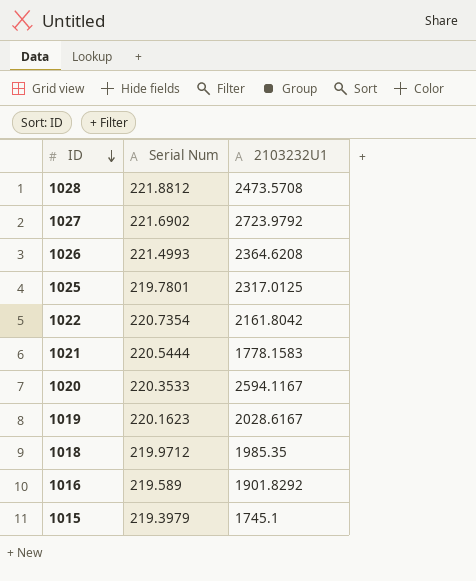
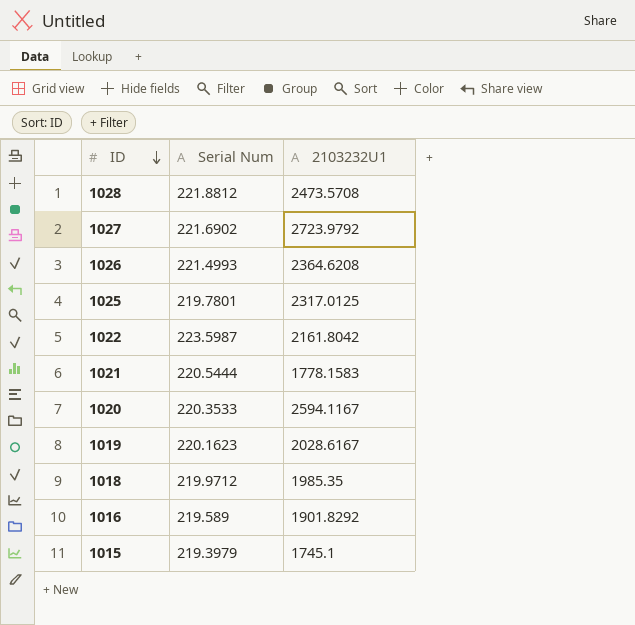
1022 | Serial Num: 220.7354 -> 223.5987

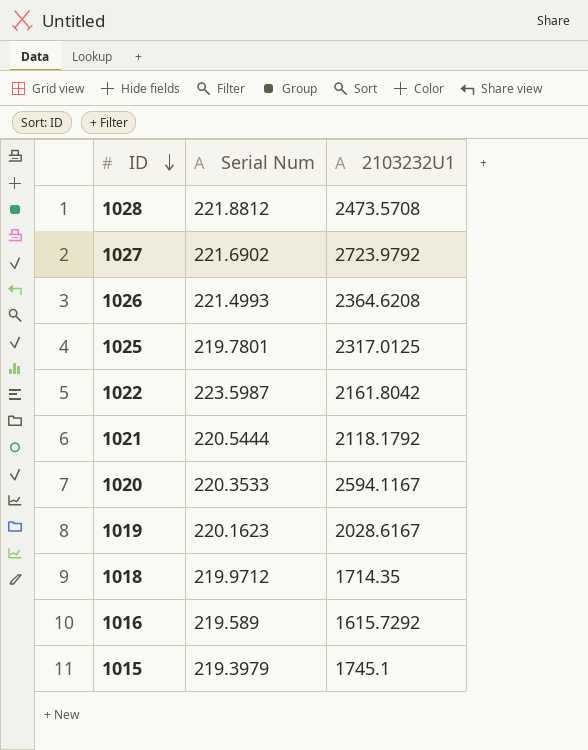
1021 | 2103232U1: 1778.1583 -> 2118.1792
1018 | 2103232U1: 1985.35 -> 1714.35
1016 | 2103232U1: 1901.8292 -> 1615.7292

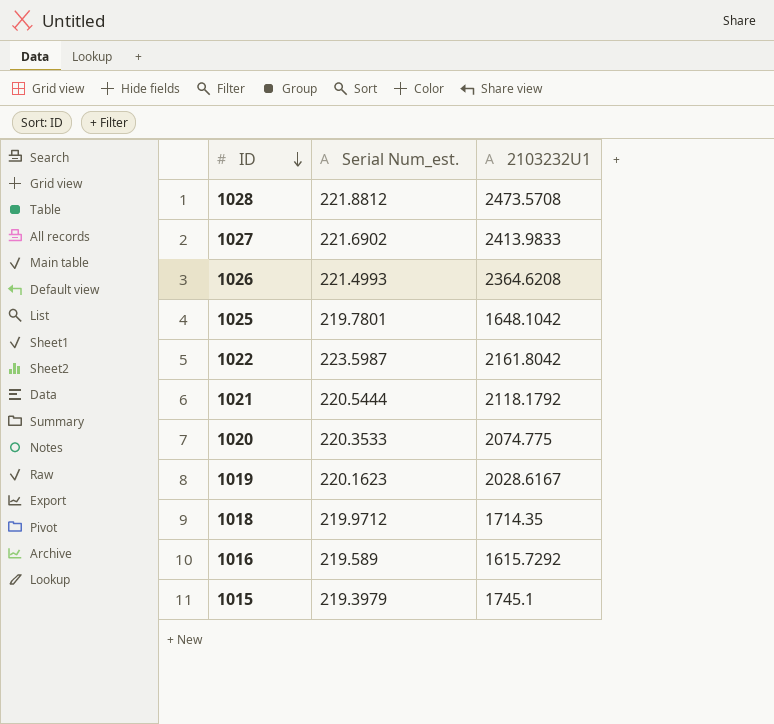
column name: Serial Num -> Serial Num_est.
1027 | 2103232U1: 2723.9792 -> 2413.9833
1025 | 2103232U1: 2317.0125 -> 1648.1042
1020 | 2103232U1: 2594.1167 -> 2074.775

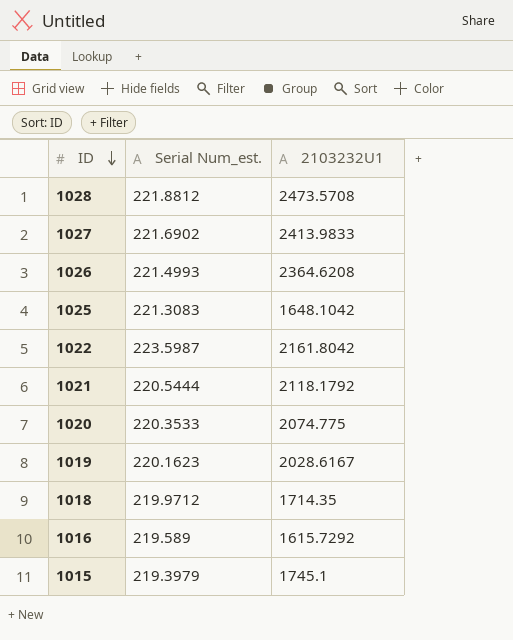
1025 | Serial Num_est.: 219.7801 -> 221.3083

